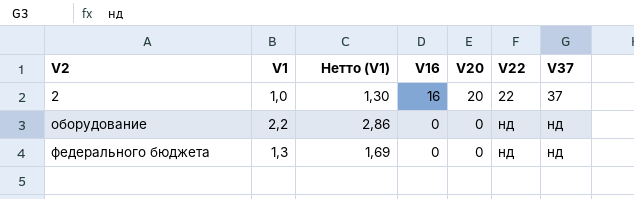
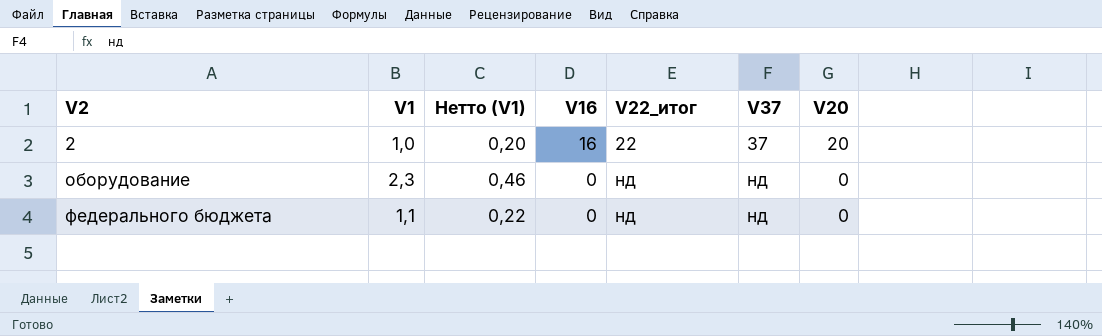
column Нетто (V1) | formula: [V1] * 1,3 -> [V1] * 0,2
column name: V22 -> V22_итог
column V20 | position: 5 -> 7
оборудование | V1: 2,2 -> 2,3
федерального бюджета | V1: 1,3 -> 1,1

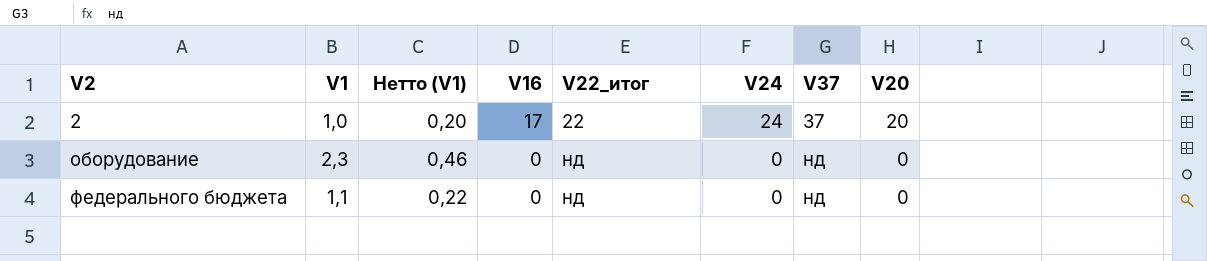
column V24 | position: none -> 6
2 | V16: 16 -> 17

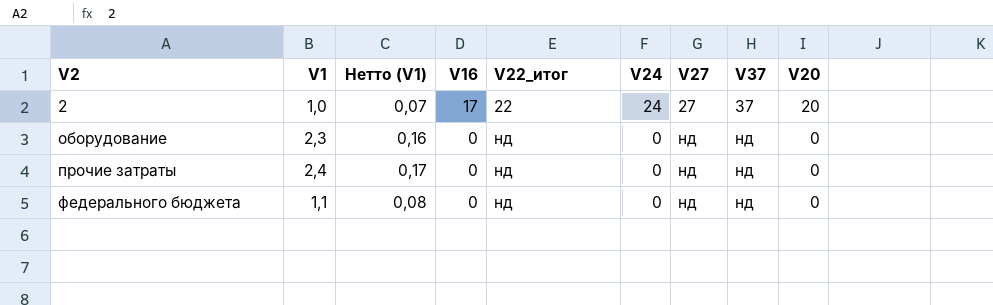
column Нетто (V1) | formula: [V1] * 0,2 -> [V1] * 0,07
column V27 | position: none -> 7
row прочие затраты: none -> 2,4 | 0,17 | 0 | нд | 0 | нд | нд | 0

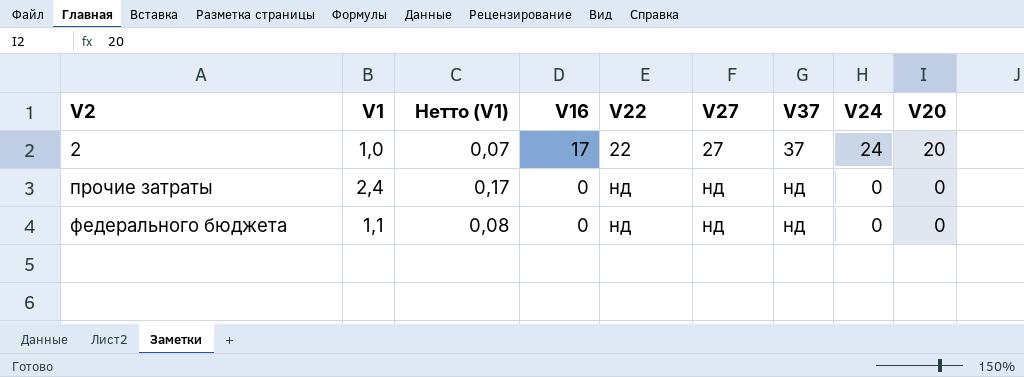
column name: V22_итог -> V22
column V24 | position: 6 -> 8
row оборудование: 2,3 | 0,16 | 0 | нд | 0 | нд | нд | 0 -> none

